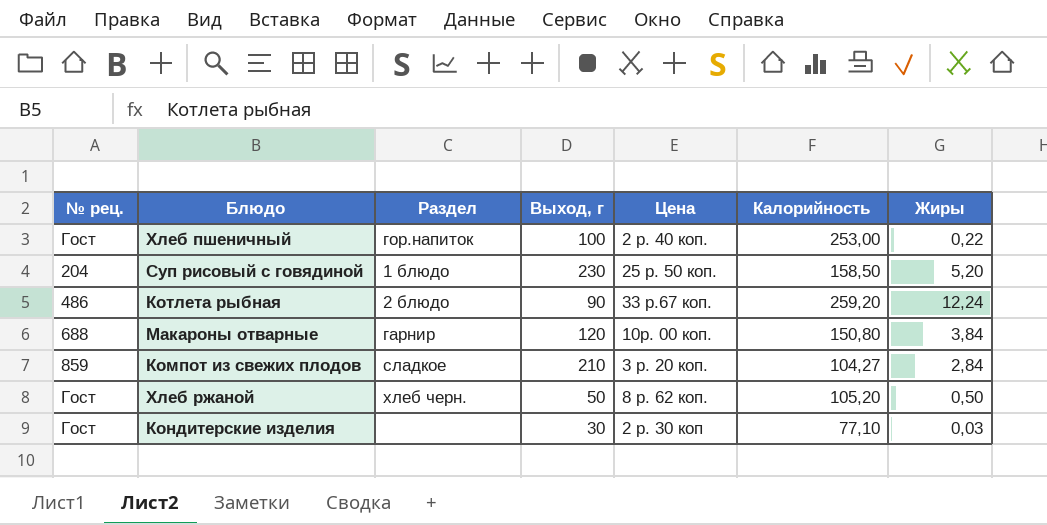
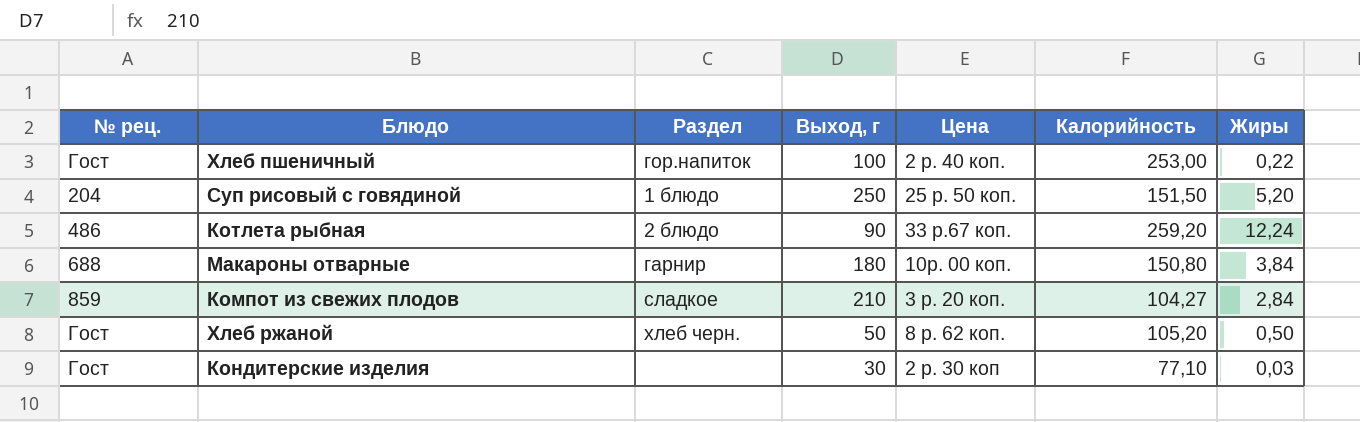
Суп рисовый с говядиной | Выход, г: 230 -> 250
Суп рисовый с говядиной | Калорийность: 158,50 -> 151,50
Макароны отварные | Выход, г: 120 -> 180

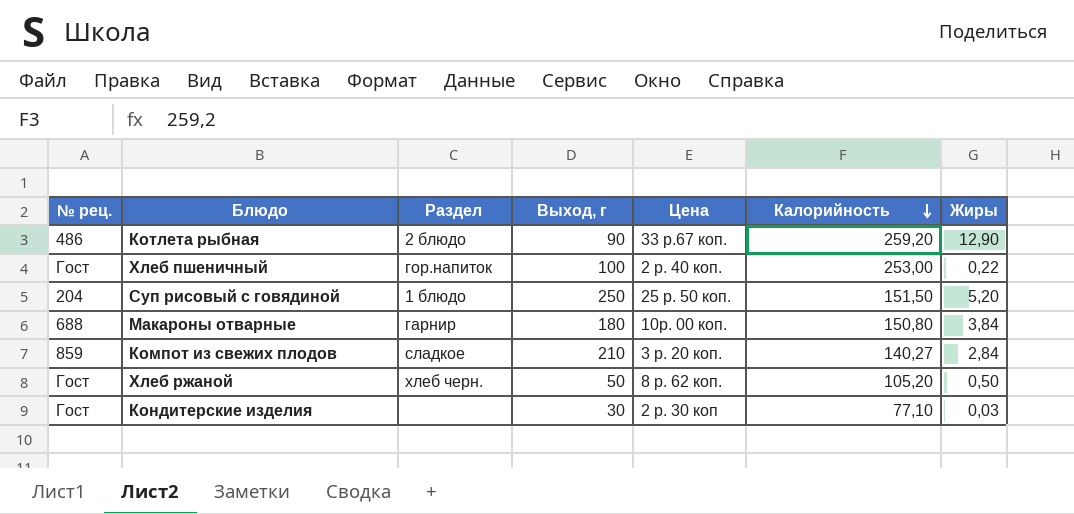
row order: none -> Калорийность descending
Котлета рыбная | Жиры: 12,24 -> 12,90
Компот из свежих плодов | Калорийность: 104,27 -> 140,27

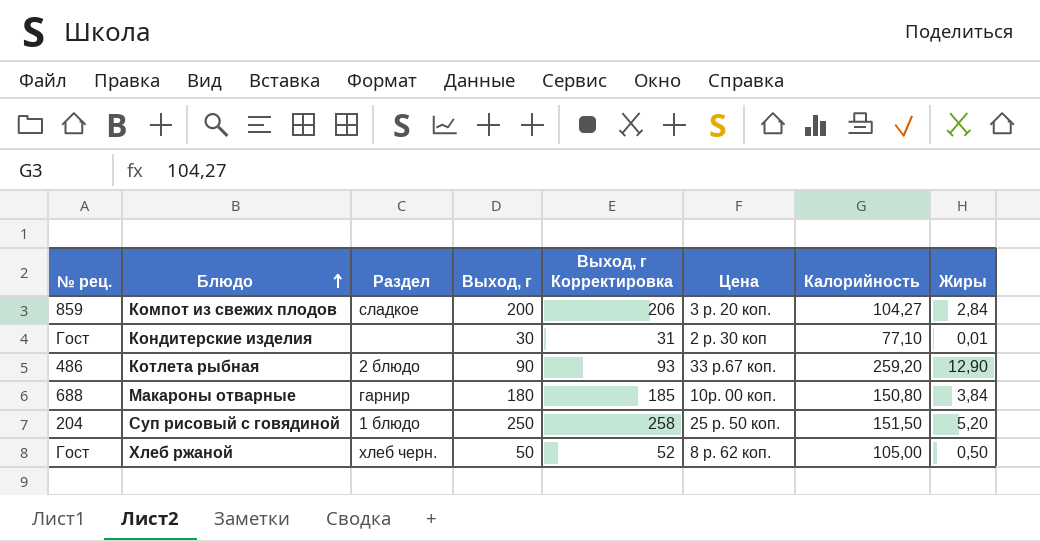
row order: Калорийность descending -> Блюдо ascending
column Выход, г Корректировка | formula: none -> [Выход, г] * 1,03
row Хлеб пшеничный: Гост | гор.напиток | 100 | 2 р. 40 коп. | 253,00 | 0,22 -> none
Компот из свежих плодов | Выход, г: 210 -> 200
Компот из свежих плодов | Калорийность: 140,27 -> 104,27
Кондитерские изделия | Жиры: 0,03 -> 0,01
Хлеб ржаной | Калорийность: 105,20 -> 105,00

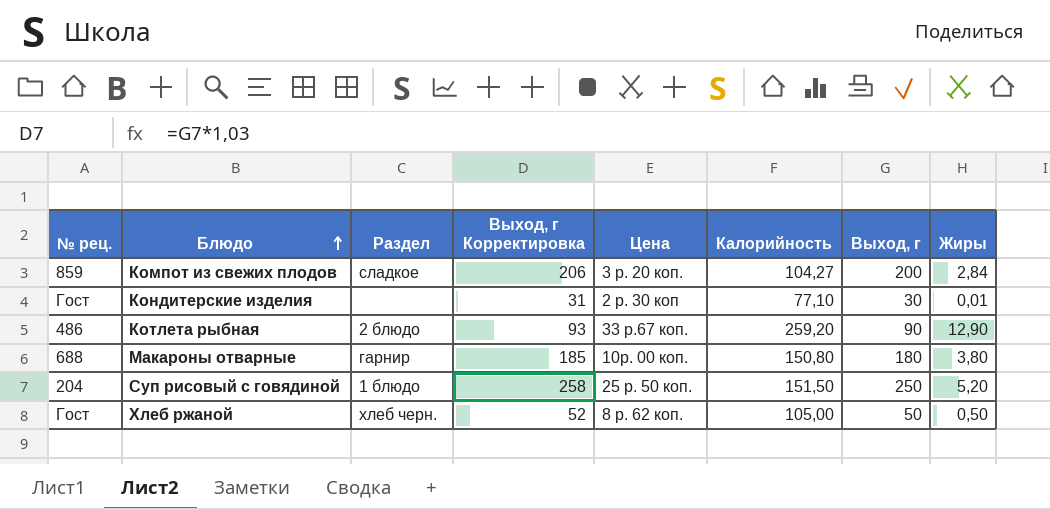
column Выход, г | position: 4 -> 7
Макароны отварные | Жиры: 3,84 -> 3,80

